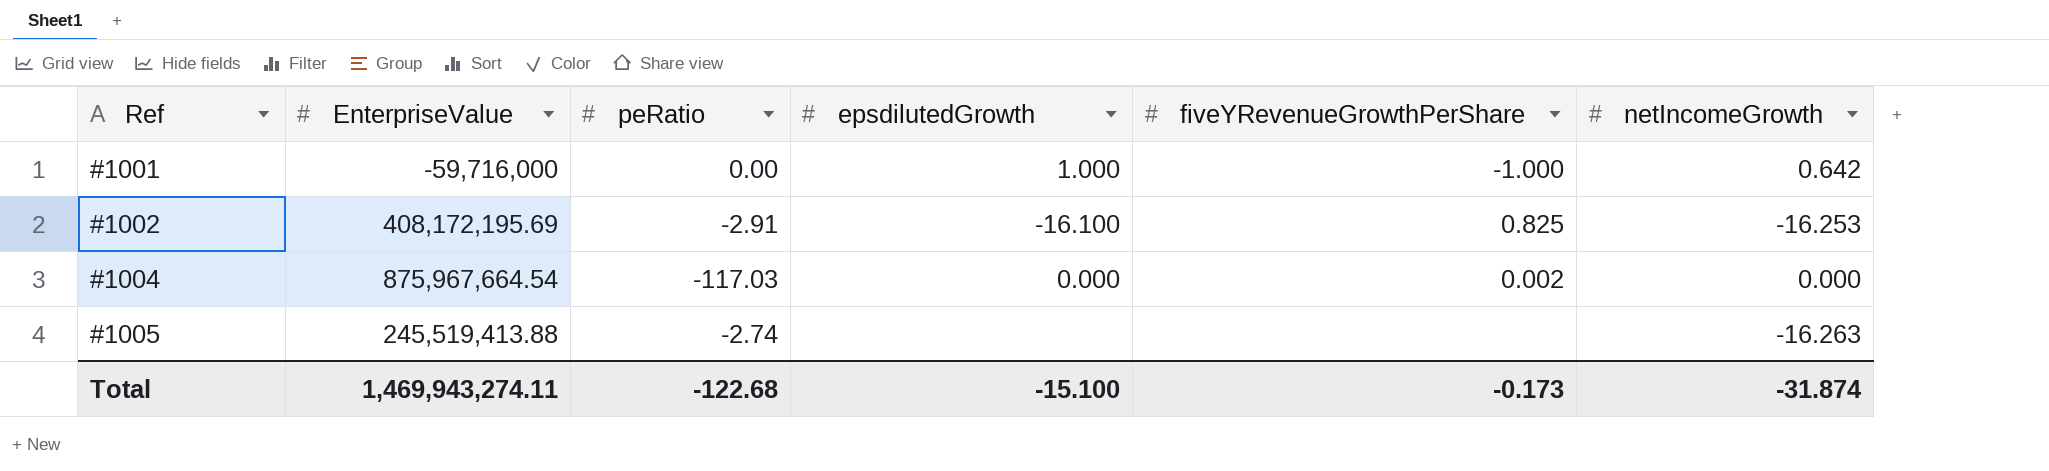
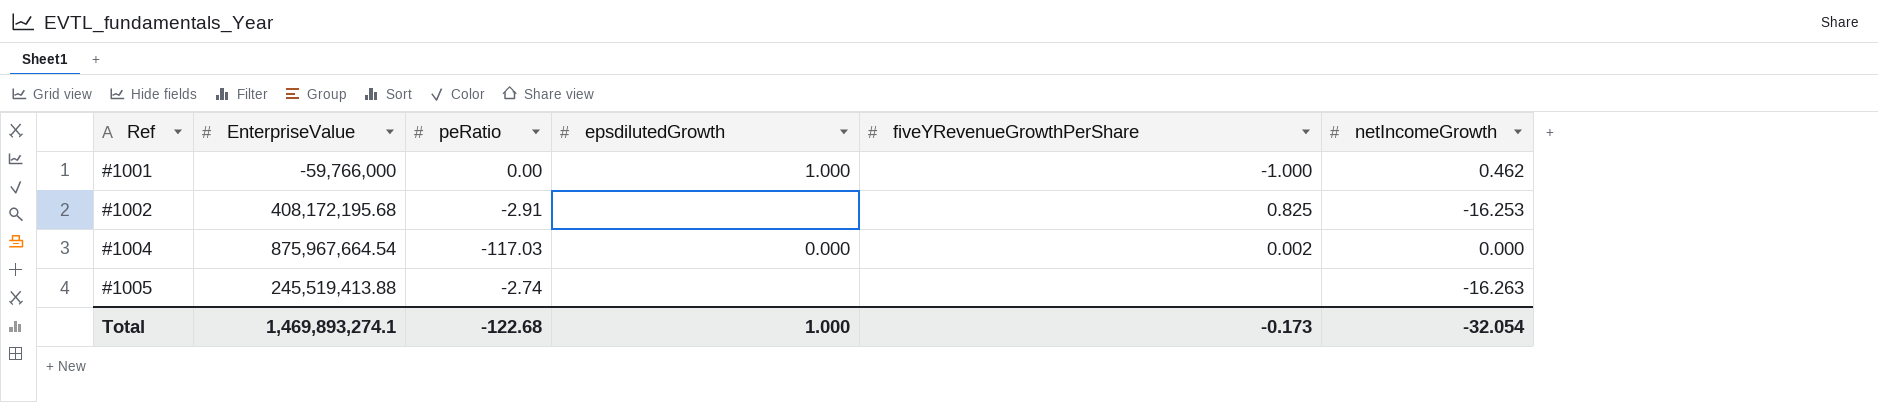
#1001 | EnterpriseValue: -59,716,000 -> -59,766,000
#1001 | netIncomeGrowth: 0.642 -> 0.462
#1002 | EnterpriseValue: 408,172,195.69 -> 408,172,195.68
#1002 | epsdilutedGrowth: -16.100 -> none
Total | EnterpriseValue: 1,469,943,274.11 -> 1,469,893,274.1
Total | epsdilutedGrowth: -15.100 -> 1.000
Total | netIncomeGrowth: -31.874 -> -32.054

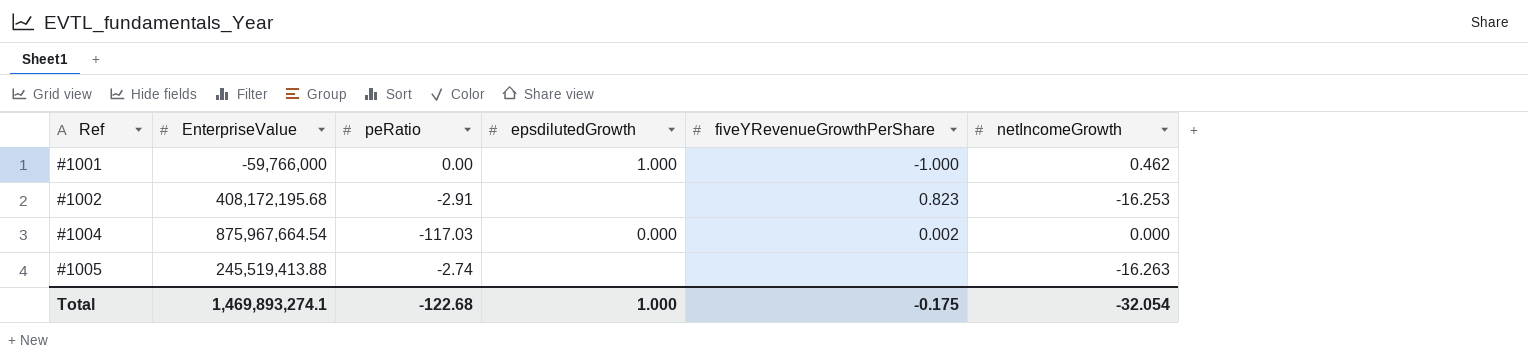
#1002 | fiveYRevenueGrowthPerShare: 0.825 -> 0.823
Total | fiveYRevenueGrowthPerShare: -0.173 -> -0.175

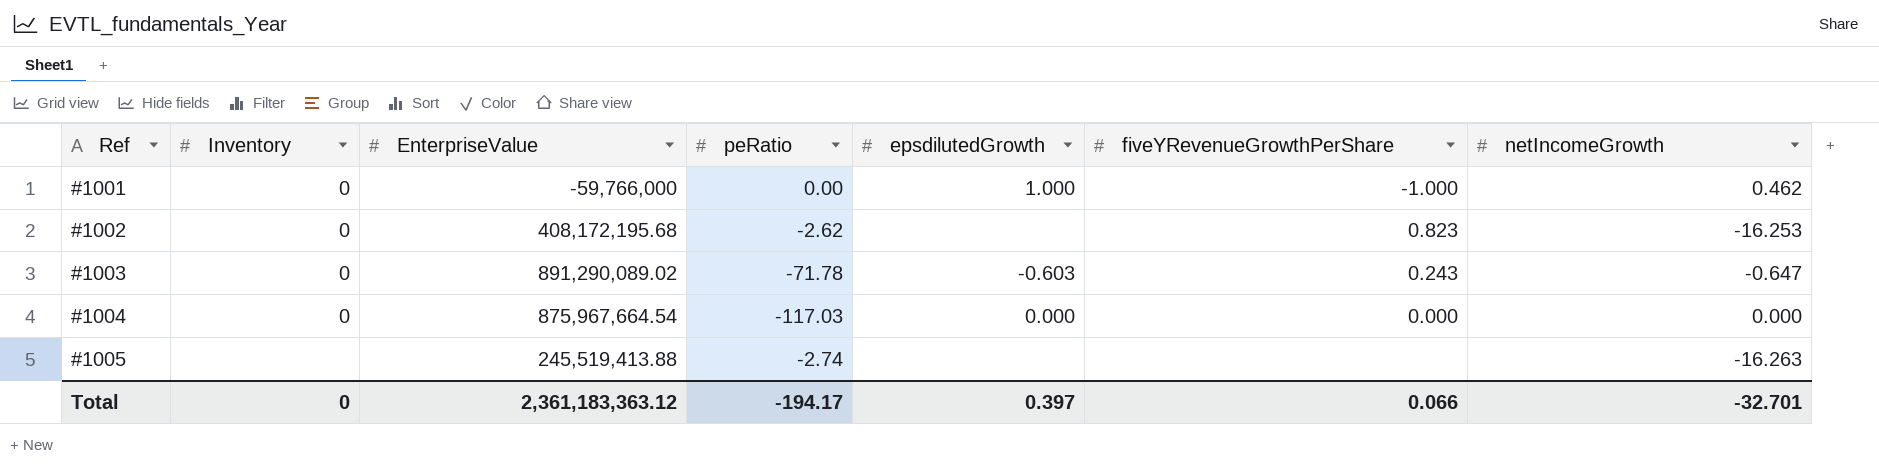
column Inventory | position: none -> 2
#1002 | peRatio: -2.91 -> -2.62
row #1003: none -> 0 | 891,290,089.02 | -71.78 | -0.603 | 0.243 | -0.647
#1004 | fiveYRevenueGrowthPerShare: 0.002 -> 0.000
Total | EnterpriseValue: 1,469,893,274.1 -> 2,361,183,363.12
Total | peRatio: -122.68 -> -194.17
Total | epsdilutedGrowth: 1.000 -> 0.397
Total | fiveYRevenueGrowthPerShare: -0.175 -> 0.066
Total | netIncomeGrowth: -32.054 -> -32.701

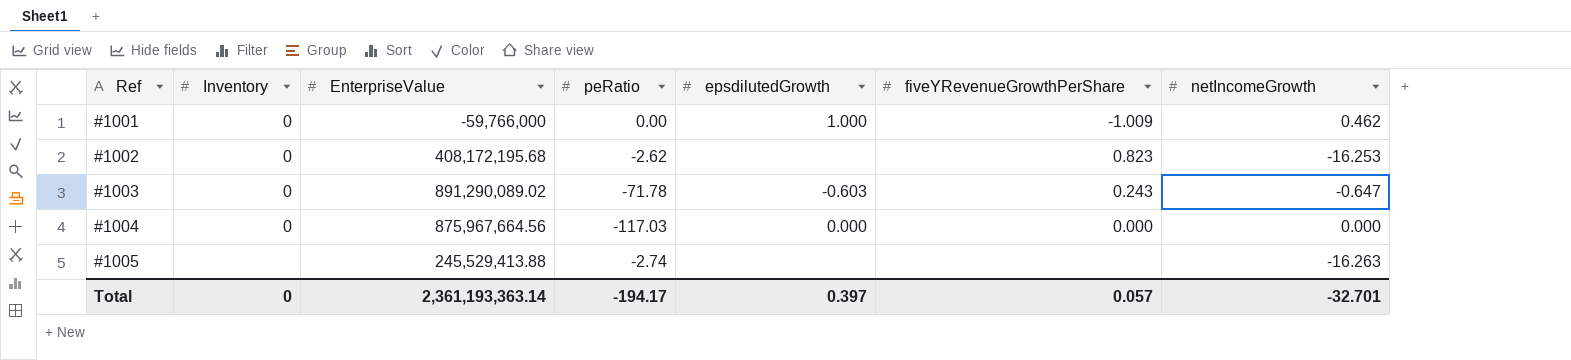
#1001 | fiveYRevenueGrowthPerShare: -1.000 -> -1.009
#1004 | EnterpriseValue: 875,967,664.54 -> 875,967,664.56
#1005 | EnterpriseValue: 245,519,413.88 -> 245,529,413.88
Total | EnterpriseValue: 2,361,183,363.12 -> 2,361,193,363.14
Total | fiveYRevenueGrowthPerShare: 0.066 -> 0.057

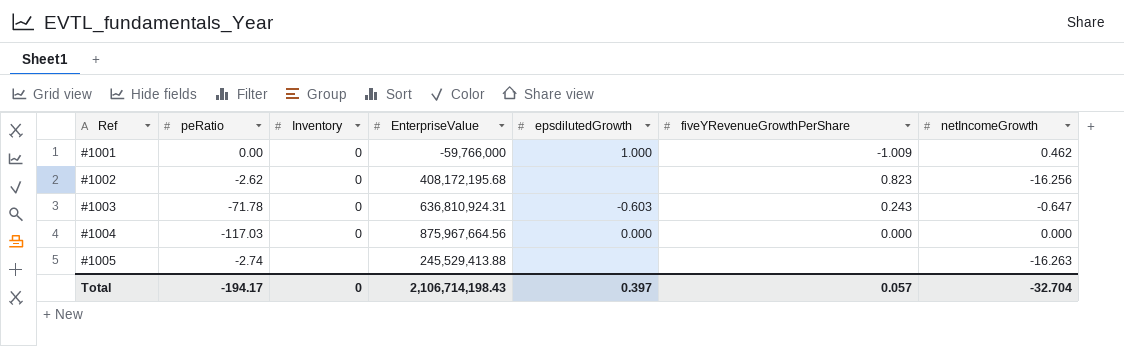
column peRatio | position: 4 -> 2
#1002 | netIncomeGrowth: -16.253 -> -16.256
#1003 | EnterpriseValue: 891,290,089.02 -> 636,810,924.31
Total | EnterpriseValue: 2,361,193,363.14 -> 2,106,714,198.43
Total | netIncomeGrowth: -32.701 -> -32.704

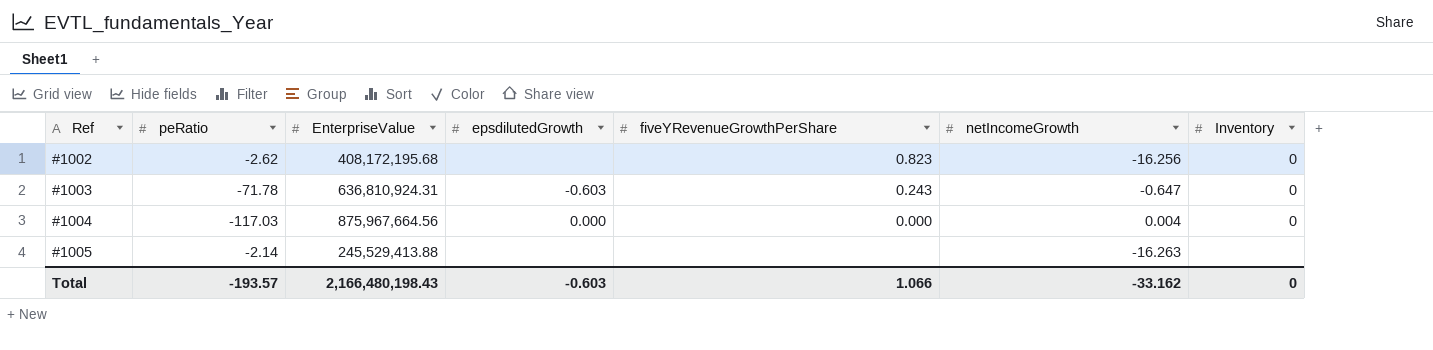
column Inventory | position: 3 -> 7
row #1001: 0.00 | 0 | -59,766,000 | 1.000 | -1.009 | 0.462 -> none
#1004 | netIncomeGrowth: 0.000 -> 0.004
#1005 | peRatio: -2.74 -> -2.14
Total | peRatio: -194.17 -> -193.57
Total | EnterpriseValue: 2,106,714,198.43 -> 2,166,480,198.43
Total | epsdilutedGrowth: 0.397 -> -0.603
Total | fiveYRevenueGrowthPerShare: 0.057 -> 1.066
Total | netIncomeGrowth: -32.704 -> -33.162

